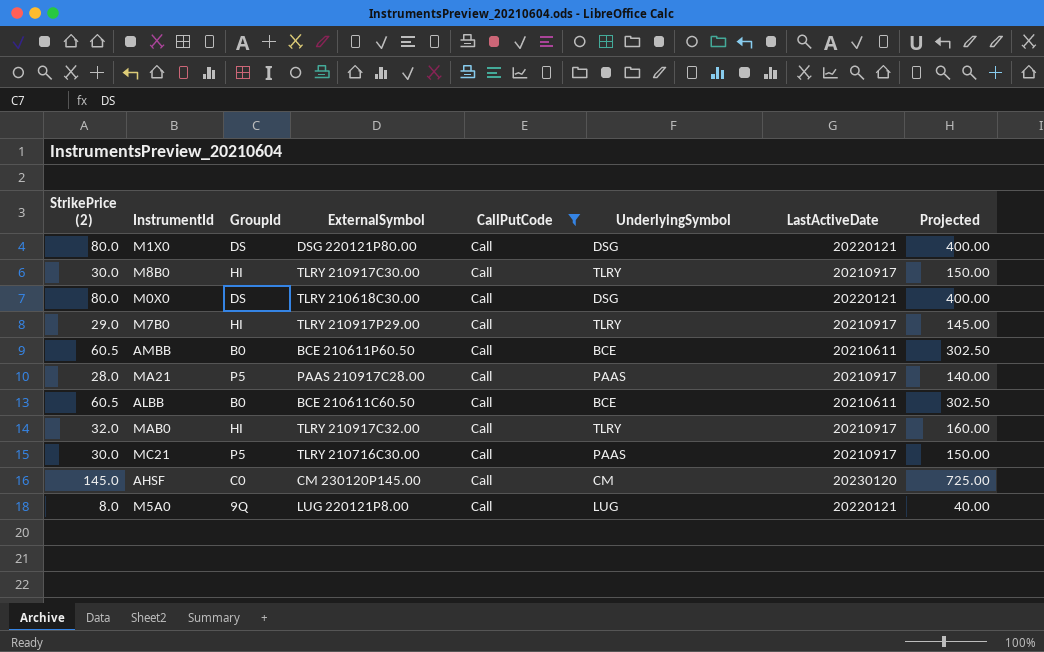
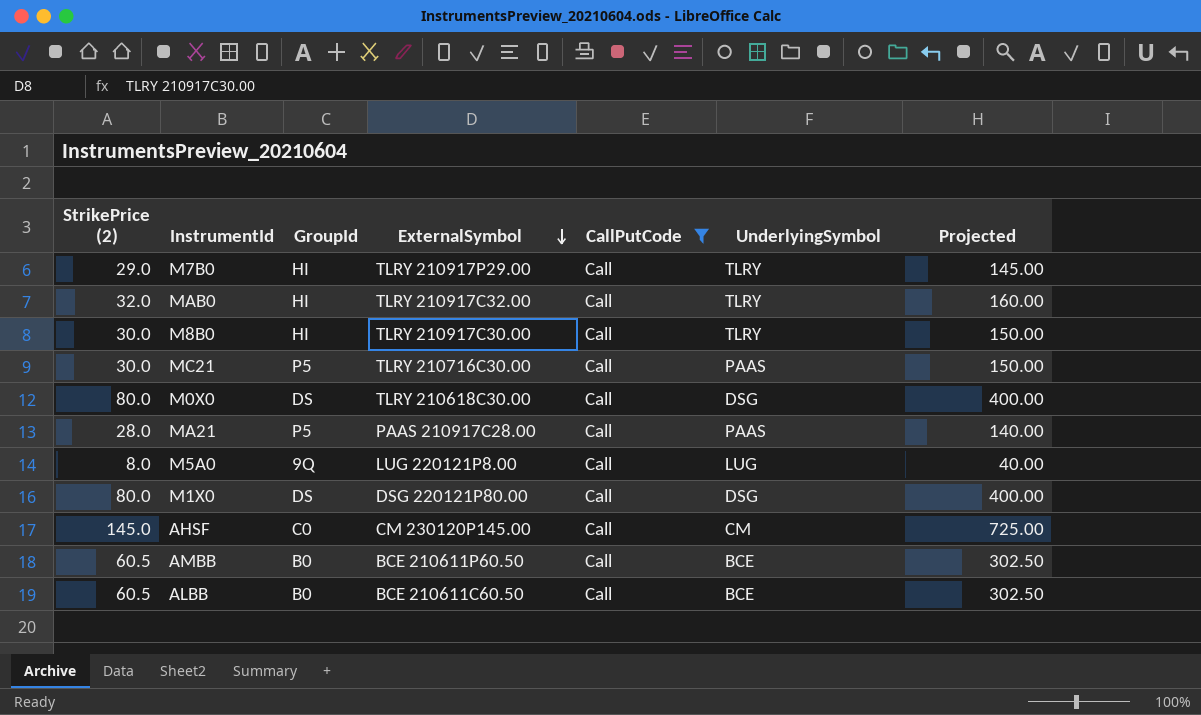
row order: none -> ExternalSymbol descending
column LastActiveDate | position: 7 -> none

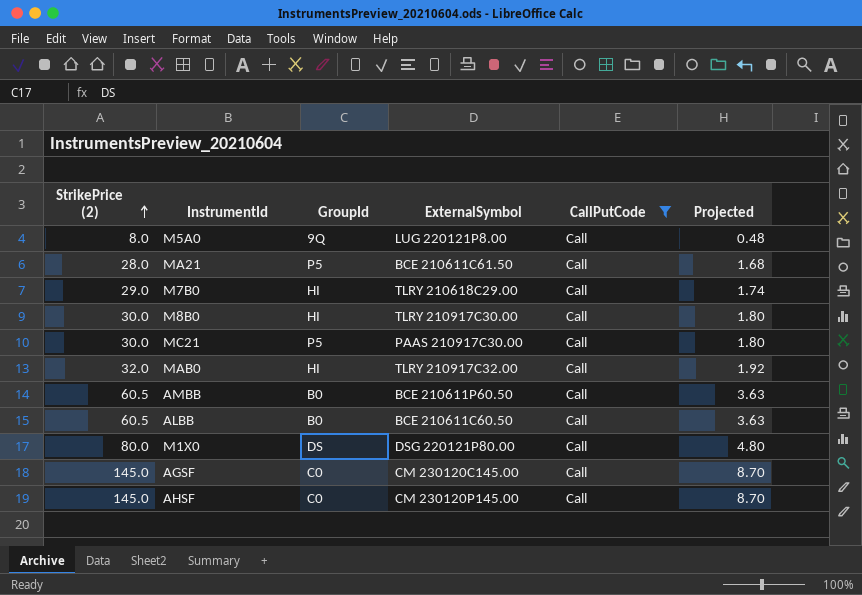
row order: ExternalSymbol descending -> StrikePrice (2) ascending
column UnderlyingSymbol | position: 6 -> none
column Projected | formula: [StrikePrice (2)] * 5 -> [StrikePrice (2)] * 0.06
row M0X0: 80.0 | DS | TLRY 210618C30.00 | Call | DSG | 400.00 -> none
MA21 | ExternalSymbol: PAAS 210917C28.00 -> BCE 210611C61.50
M7B0 | ExternalSymbol: TLRY 210917P29.00 -> TLRY 210618C29.00
MC21 | ExternalSymbol: TLRY 210716C30.00 -> PAAS 210917C30.00
row AGSF: none -> 145.0 | C0 | CM 230120C145.00 | Call | 8.70

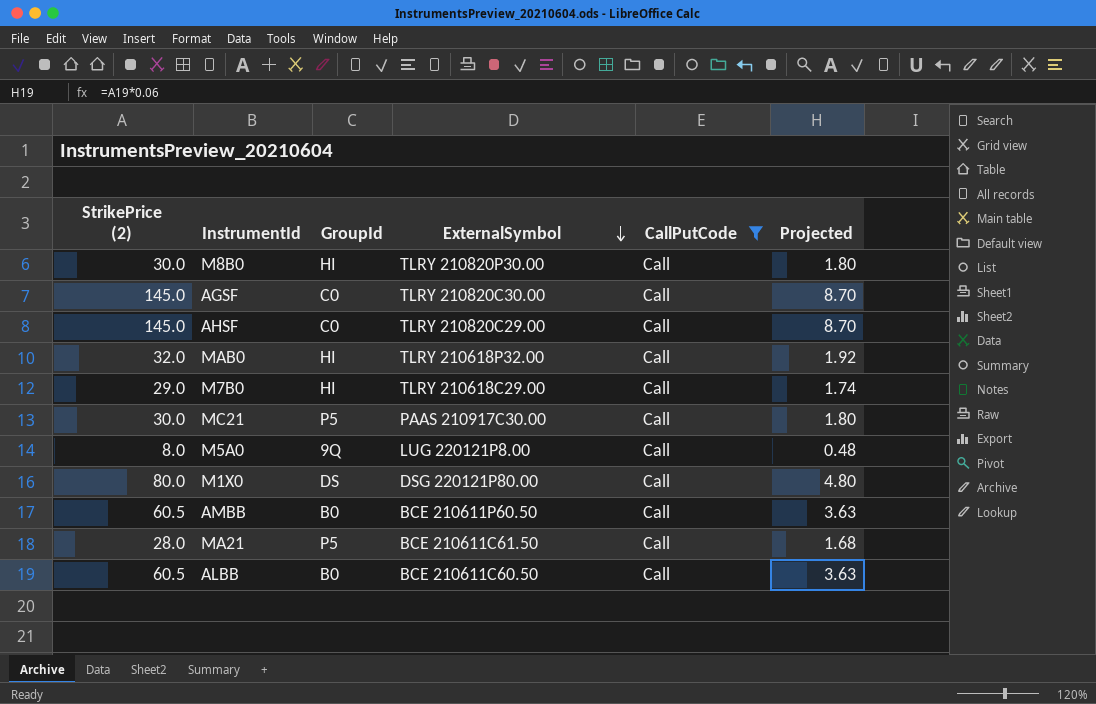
row order: StrikePrice (2) ascending -> ExternalSymbol descending
M8B0 | ExternalSymbol: TLRY 210917C30.00 -> TLRY 210820P30.00
AGSF | ExternalSymbol: CM 230120C145.00 -> TLRY 210820C30.00
AHSF | ExternalSymbol: CM 230120P145.00 -> TLRY 210820C29.00
MAB0 | ExternalSymbol: TLRY 210917C32.00 -> TLRY 210618P32.00

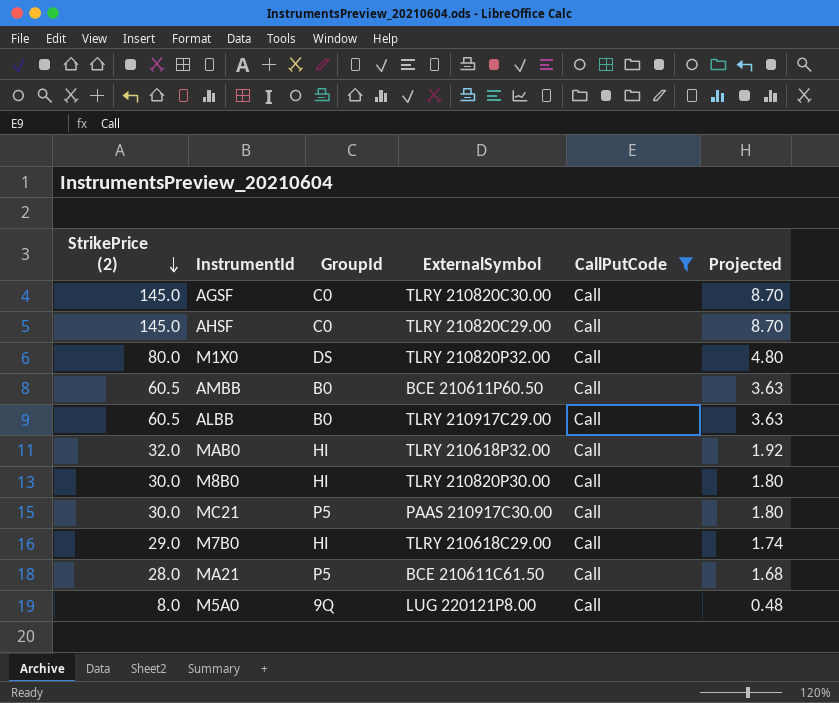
row order: ExternalSymbol descending -> StrikePrice (2) descending
M1X0 | ExternalSymbol: DSG 220121P80.00 -> TLRY 210820P32.00
ALBB | ExternalSymbol: BCE 210611C60.50 -> TLRY 210917C29.00

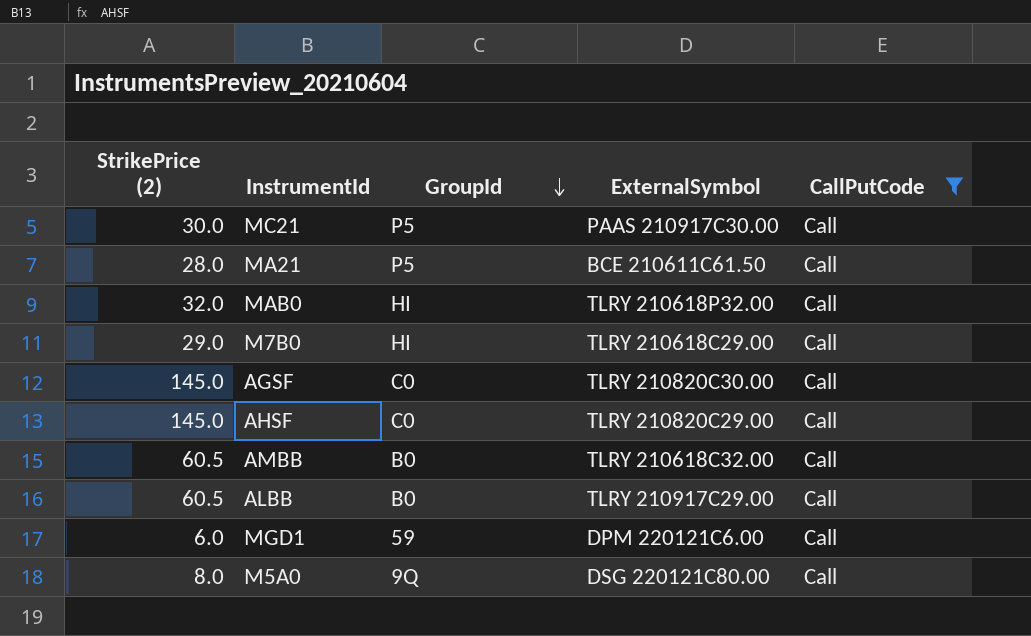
row order: StrikePrice (2) descending -> GroupId descending
column Projected | formula: [StrikePrice (2)] * 0.06 -> none
row M1X0: 80.0 | DS | TLRY 210820P32.00 | Call | 4.80 -> none
row M8B0: 30.0 | HI | TLRY 210820P30.00 | Call | 1.80 -> none
AMBB | ExternalSymbol: BCE 210611P60.50 -> TLRY 210618C32.00
row MGD1: none -> 6.0 | 59 | DPM 220121C6.00 | Call
M5A0 | ExternalSymbol: LUG 220121P8.00 -> DSG 220121C80.00

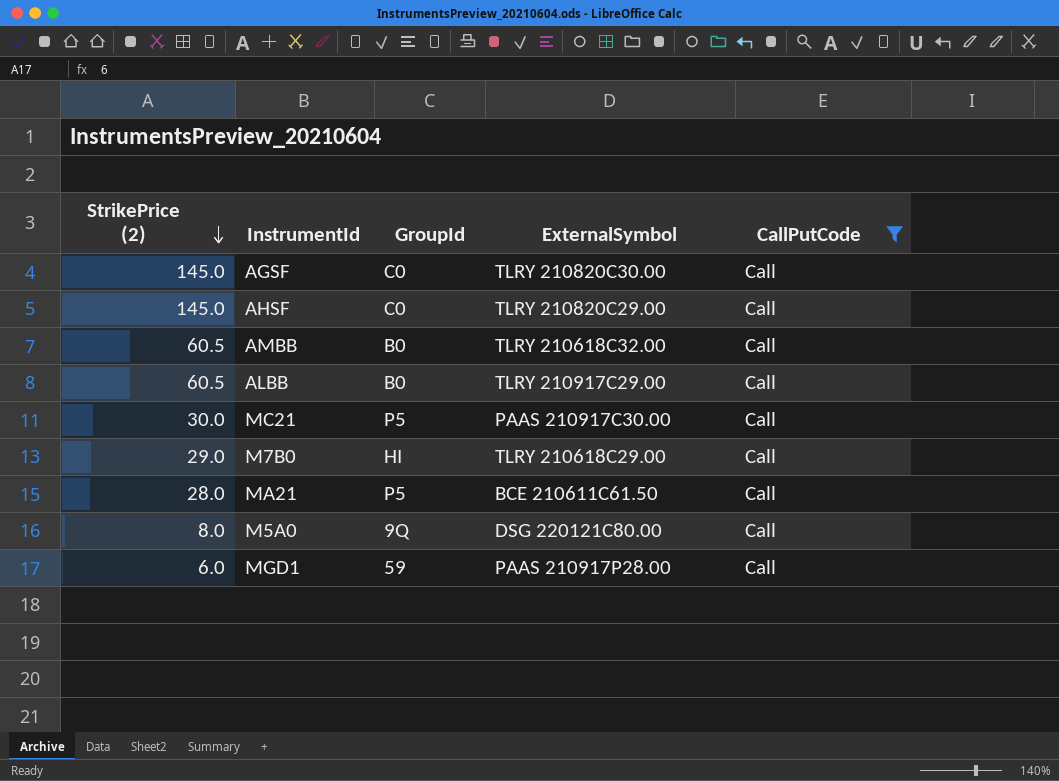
row order: GroupId descending -> StrikePrice (2) descending
row MAB0: 32.0 | HI | TLRY 210618P32.00 | Call -> none
MGD1 | ExternalSymbol: DPM 220121C6.00 -> PAAS 210917P28.00

